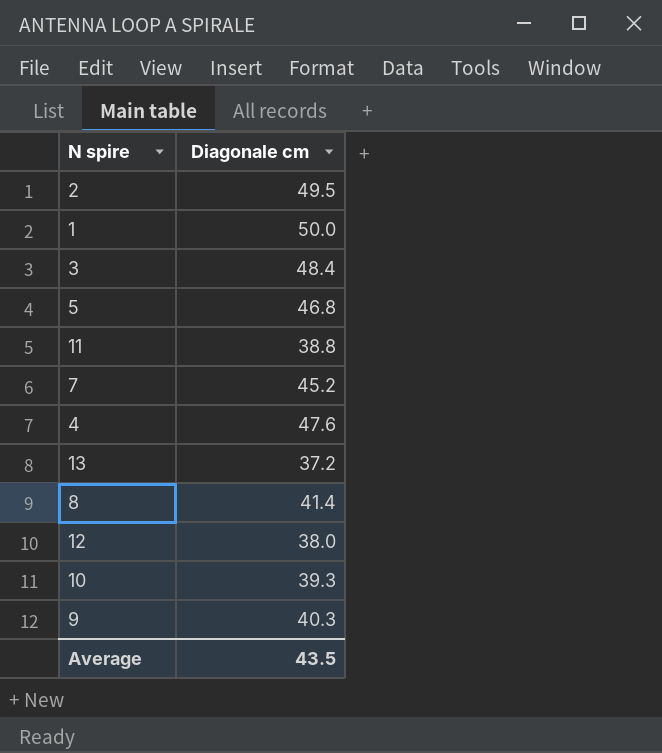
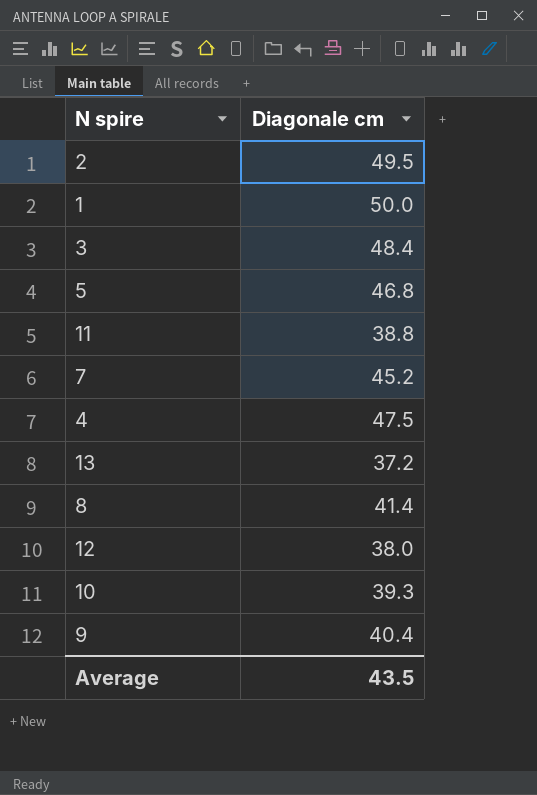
4 | Diagonale cm: 47.6 -> 47.5
9 | Diagonale cm: 40.3 -> 40.4

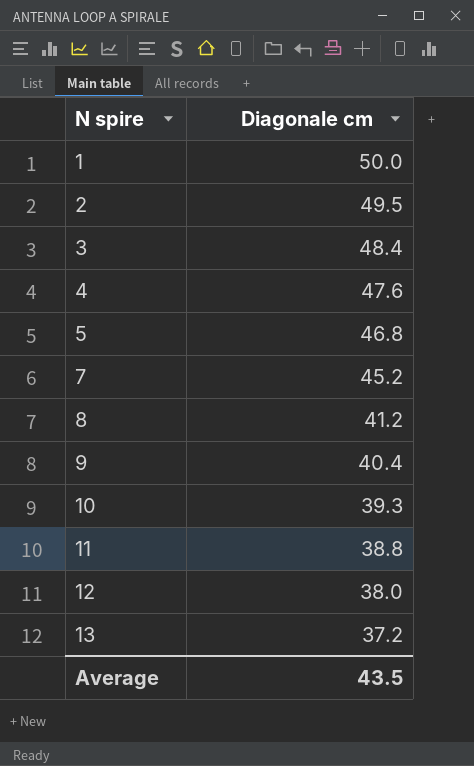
row order: none -> N spire ascending
4 | Diagonale cm: 47.5 -> 47.6
8 | Diagonale cm: 41.4 -> 41.2

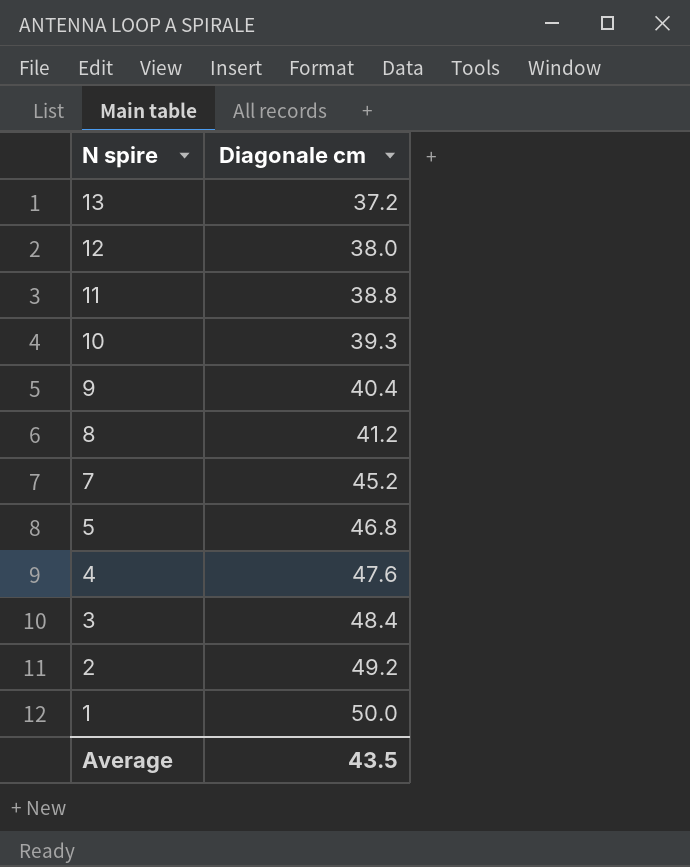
row order: N spire ascending -> N spire descending
2 | Diagonale cm: 49.5 -> 49.2

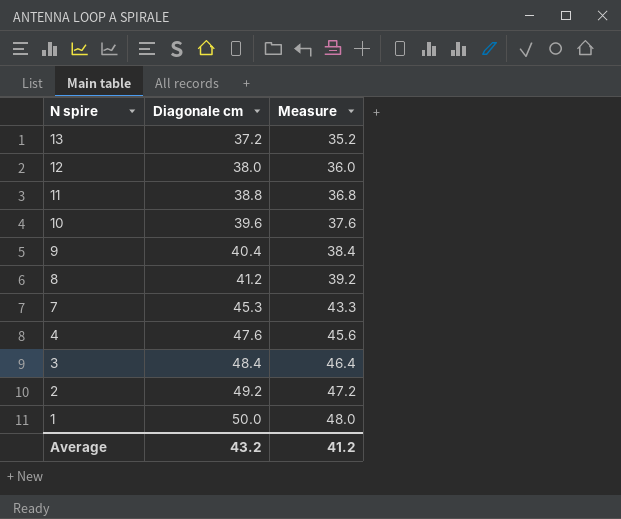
column Measure | formula: none -> [Diagonale cm] - 2
row 5: 46.8 -> none
10 | Diagonale cm: 39.3 -> 39.6
7 | Diagonale cm: 45.2 -> 45.3
Average | Diagonale cm: 43.5 -> 43.2

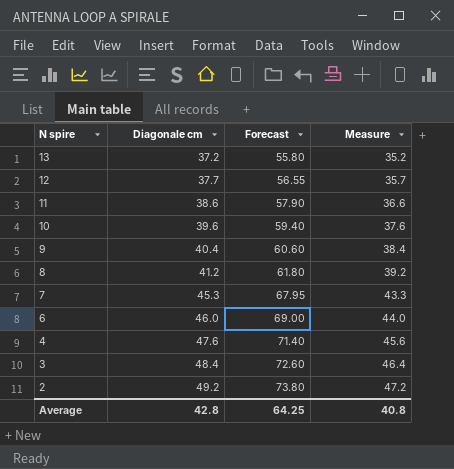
column Forecast | formula: none -> [Diagonale cm] * 1.5
row 1: 50.0 | 48.0 -> none
12 | Diagonale cm: 38.0 -> 37.7
12 | Measure: 36.0 -> 35.7
11 | Diagonale cm: 38.8 -> 38.6
11 | Measure: 36.8 -> 36.6
row 6: none -> 46.0 | 69.00 | 44.0
Average | Diagonale cm: 43.2 -> 42.8
Average | Measure: 41.2 -> 40.8

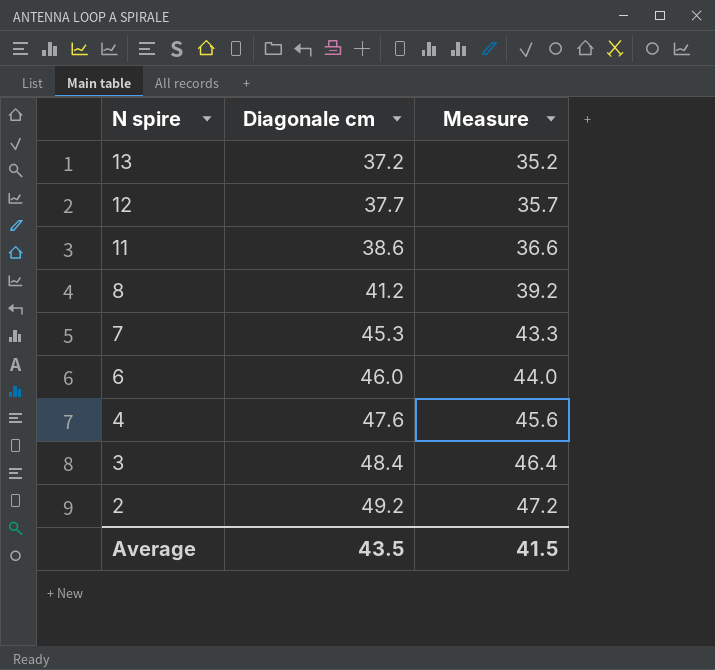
column Forecast | formula: [Diagonale cm] * 1.5 -> none
row 10: 39.6 | 59.40 | 37.6 -> none
row 9: 40.4 | 60.60 | 38.4 -> none
Average | Diagonale cm: 42.8 -> 43.5
Average | Measure: 40.8 -> 41.5

